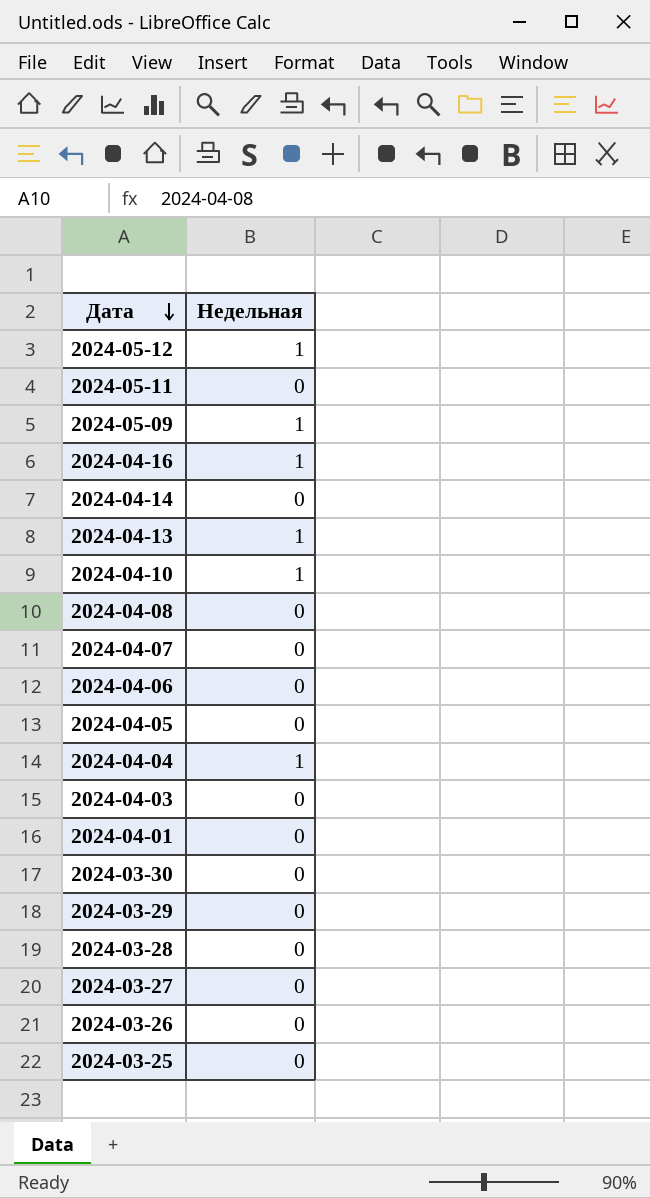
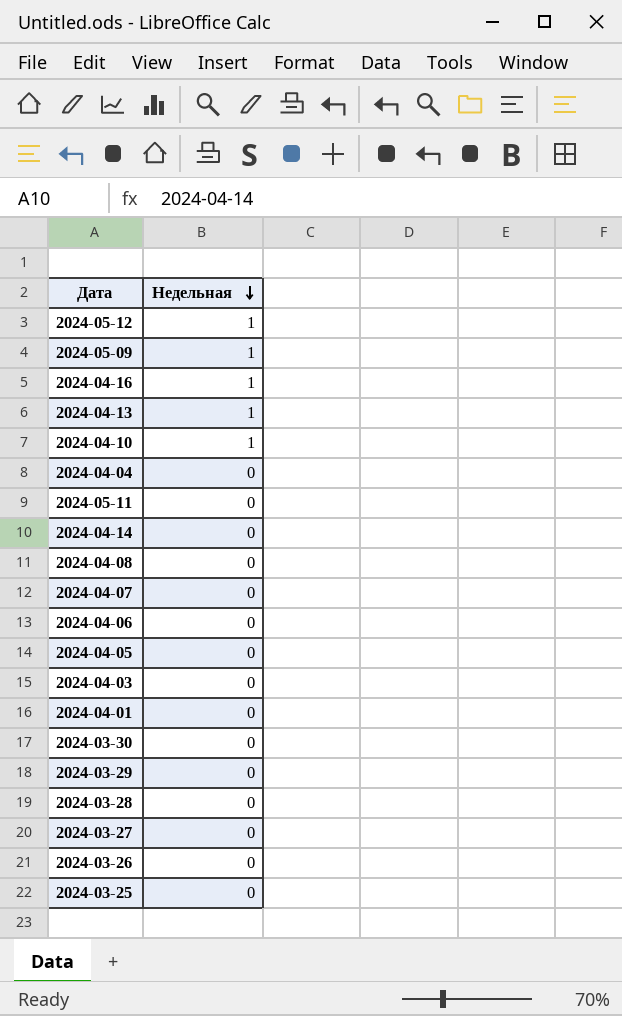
row order: Дата descending -> Недельная descending
2024-04-04 | Недельная: 1 -> 0

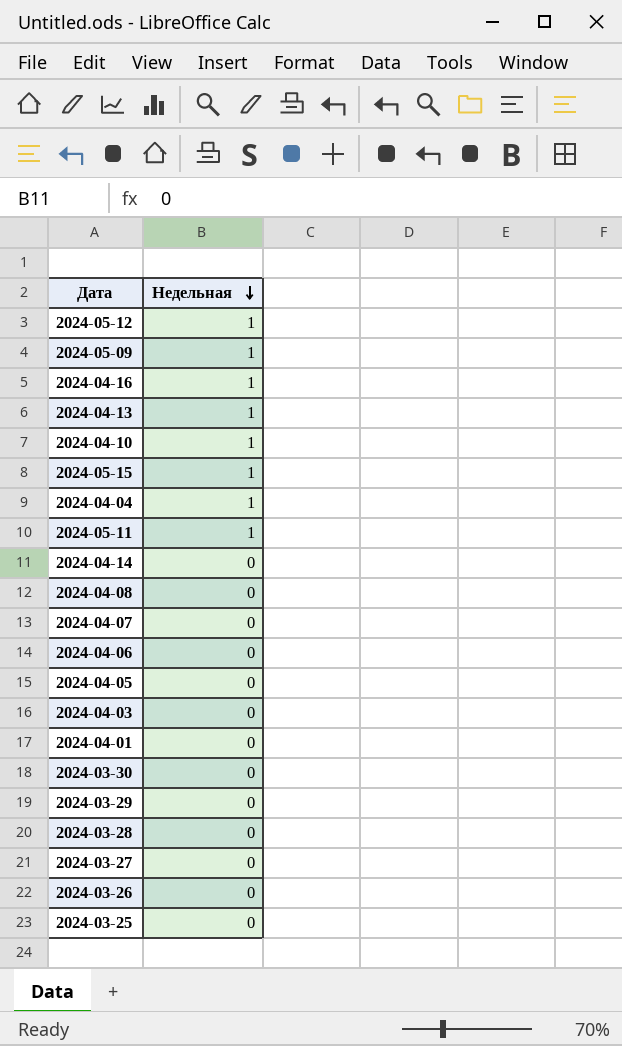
row 2024-05-15: none -> 1
2024-04-04 | Недельная: 0 -> 1
2024-05-11 | Недельная: 0 -> 1

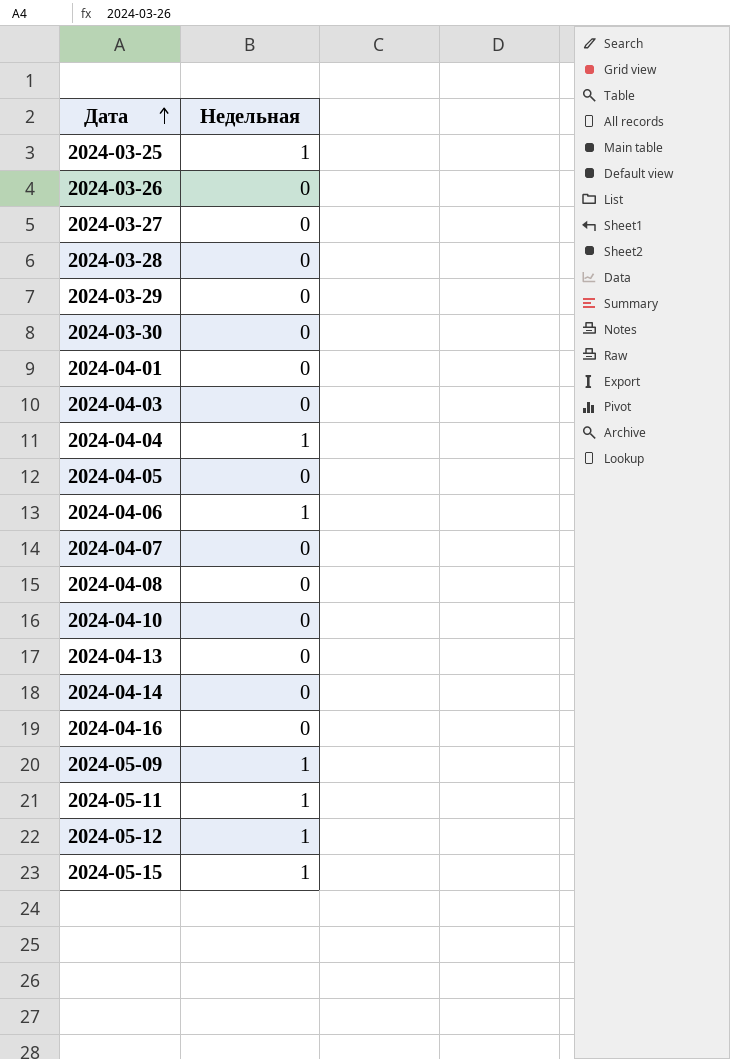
row order: Недельная descending -> Дата ascending
2024-03-25 | Недельная: 0 -> 1
2024-04-06 | Недельная: 0 -> 1
2024-04-10 | Недельная: 1 -> 0
2024-04-13 | Недельная: 1 -> 0
2024-04-16 | Недельная: 1 -> 0

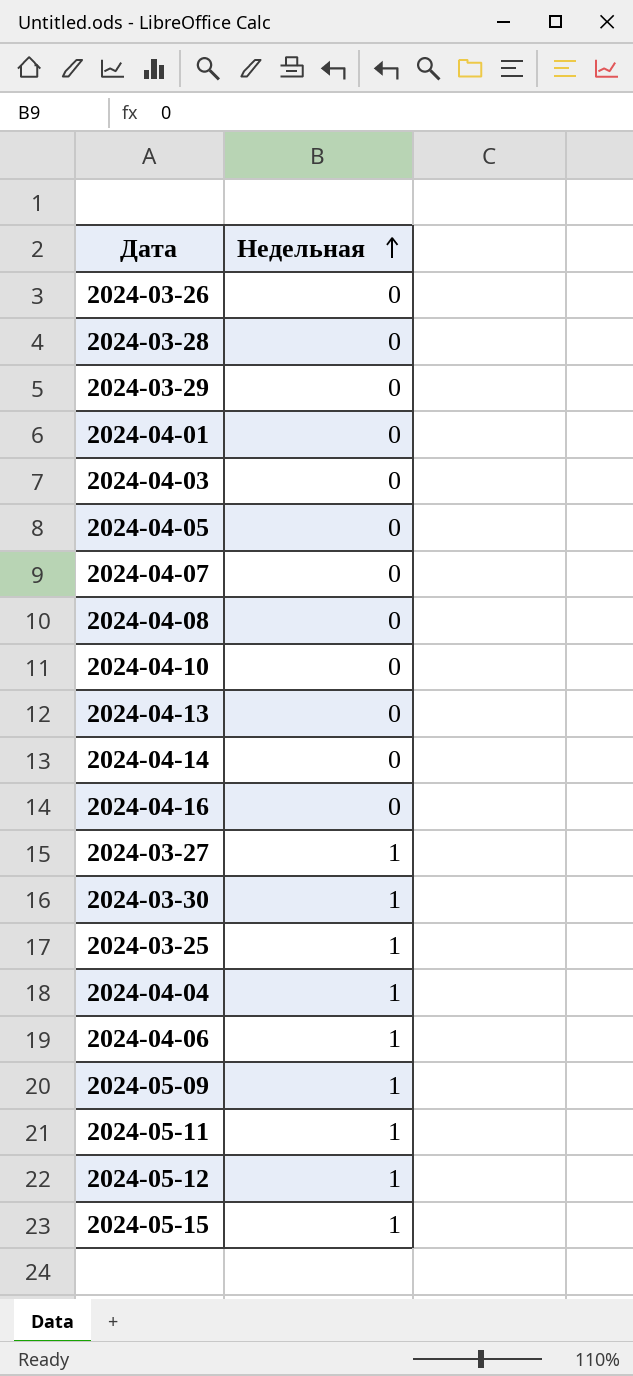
row order: Дата ascending -> Недельная ascending
2024-03-27 | Недельная: 0 -> 1
2024-03-30 | Недельная: 0 -> 1

